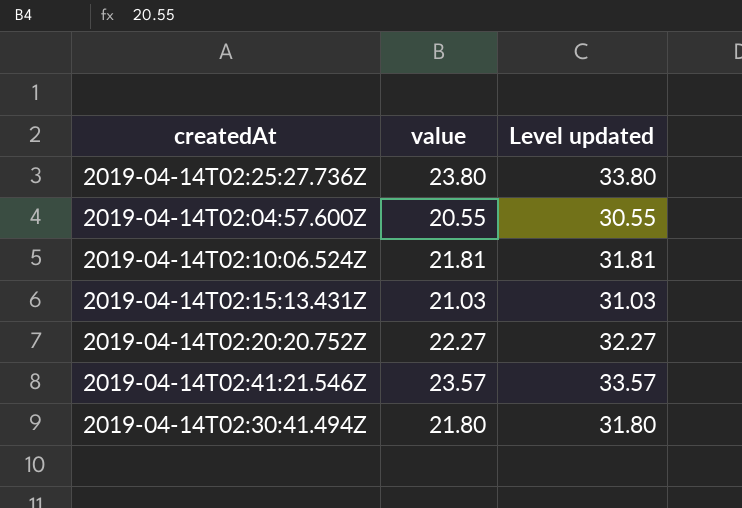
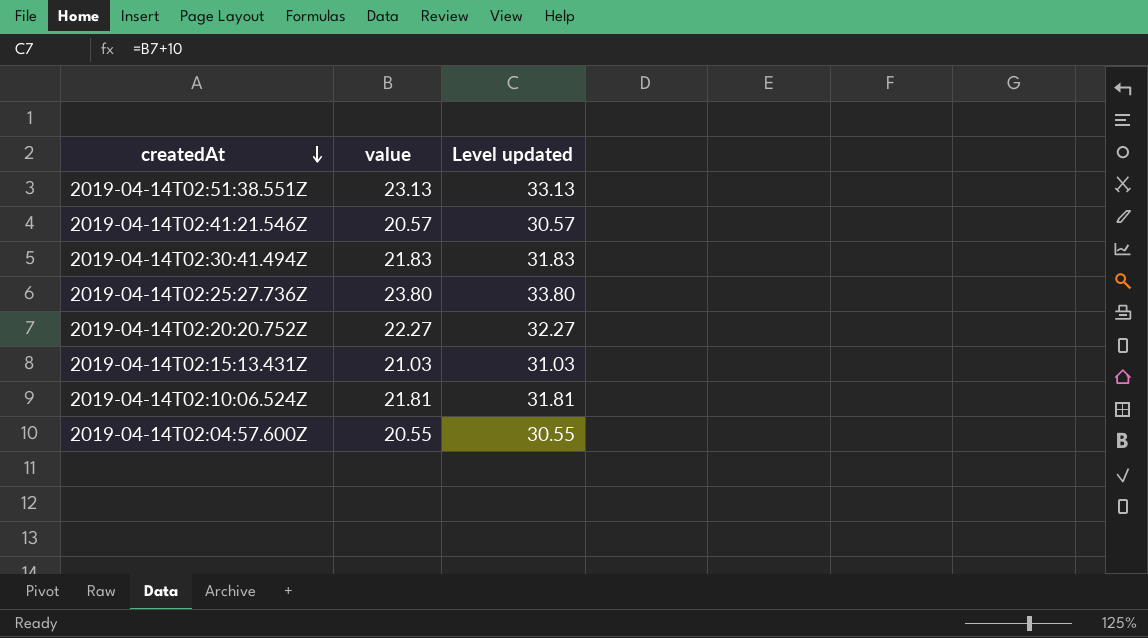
row order: none -> createdAt descending
row 2019-04-14T02:51:38.551Z: none -> 23.13 | 33.13
2019-04-14T02:41:21.546Z | value: 23.57 -> 20.57
2019-04-14T02:41:21.546Z | Level updated: 33.57 -> 30.57
2019-04-14T02:30:41.494Z | value: 21.80 -> 21.83
2019-04-14T02:30:41.494Z | Level updated: 31.80 -> 31.83

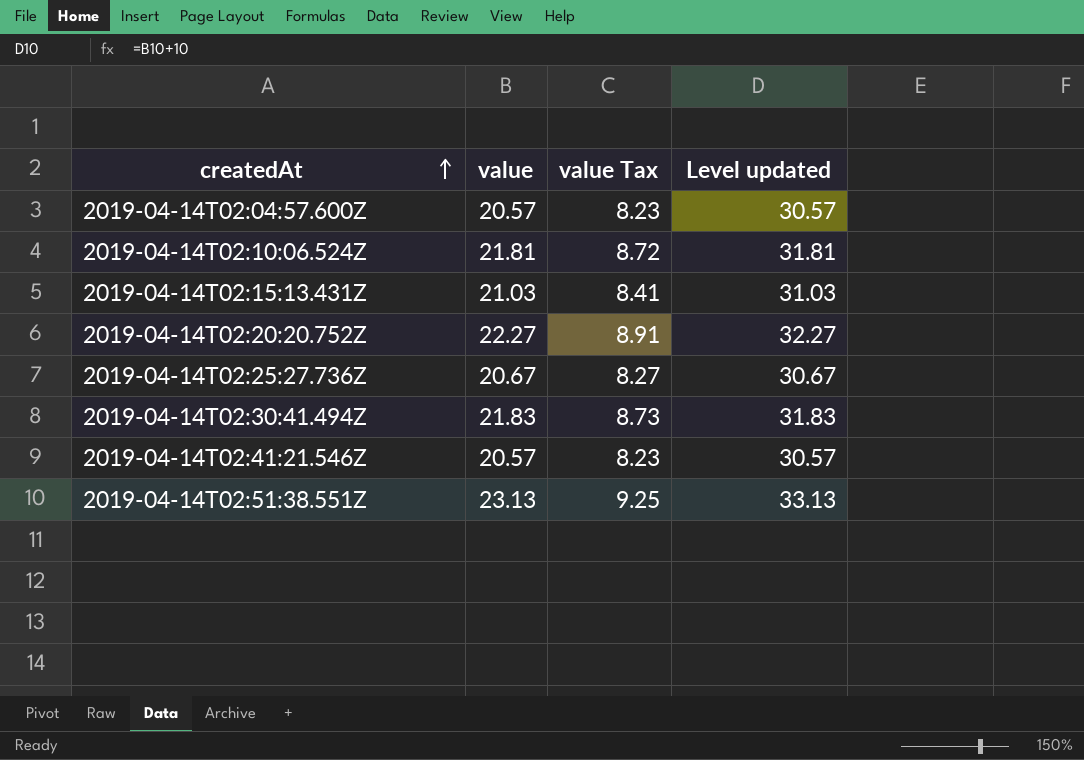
row order: createdAt descending -> createdAt ascending
column value Tax | formula: none -> [value] * 0.4
2019-04-14T02:04:57.600Z | value: 20.55 -> 20.57
2019-04-14T02:04:57.600Z | Level updated: 30.55 -> 30.57
2019-04-14T02:25:27.736Z | value: 23.80 -> 20.67
2019-04-14T02:25:27.736Z | Level updated: 33.80 -> 30.67

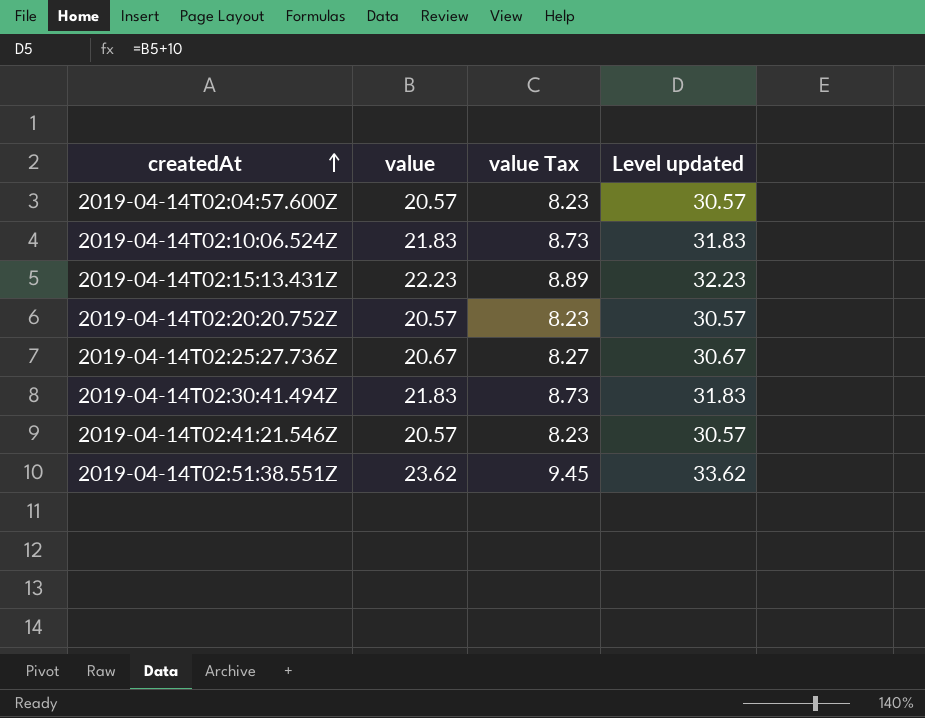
2019-04-14T02:10:06.524Z | value: 21.81 -> 21.83
2019-04-14T02:10:06.524Z | value Tax: 8.72 -> 8.73
2019-04-14T02:10:06.524Z | Level updated: 31.81 -> 31.83
2019-04-14T02:15:13.431Z | value: 21.03 -> 22.23
2019-04-14T02:15:13.431Z | value Tax: 8.41 -> 8.89
2019-04-14T02:15:13.431Z | Level updated: 31.03 -> 32.23
2019-04-14T02:20:20.752Z | value: 22.27 -> 20.57
2019-04-14T02:20:20.752Z | value Tax: 8.91 -> 8.23
2019-04-14T02:20:20.752Z | Level updated: 32.27 -> 30.57
2019-04-14T02:51:38.551Z | value: 23.13 -> 23.62
2019-04-14T02:51:38.551Z | value Tax: 9.25 -> 9.45
2019-04-14T02:51:38.551Z | Level updated: 33.13 -> 33.62

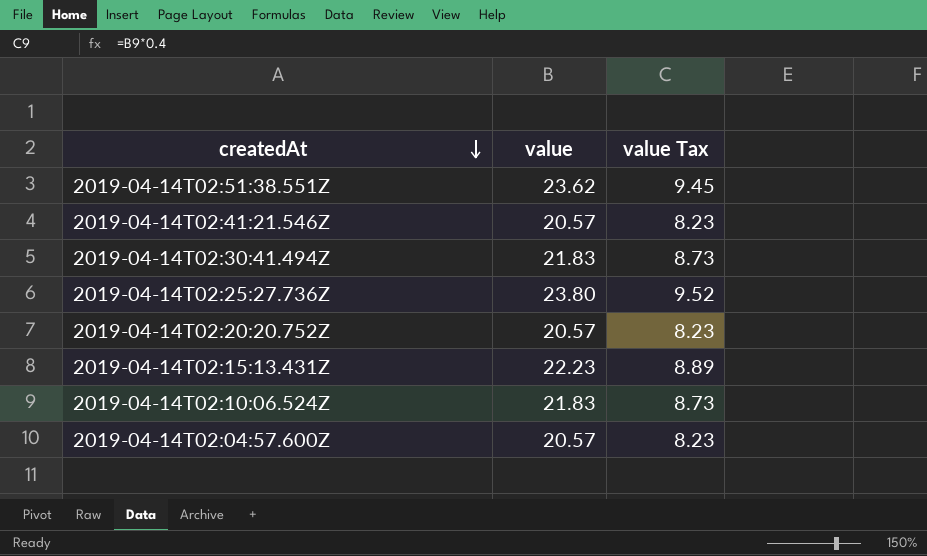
row order: createdAt ascending -> createdAt descending
column Level updated | formula: [value] + 10 -> none
2019-04-14T02:25:27.736Z | value: 20.67 -> 23.80
2019-04-14T02:25:27.736Z | value Tax: 8.27 -> 9.52

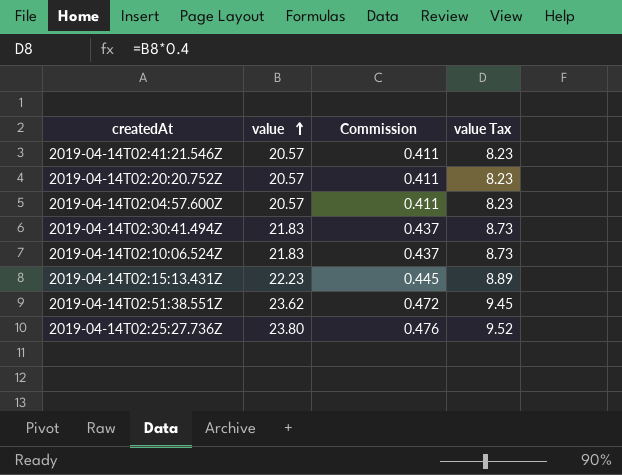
row order: createdAt descending -> value ascending
column Commission | formula: none -> [value] * 0.02

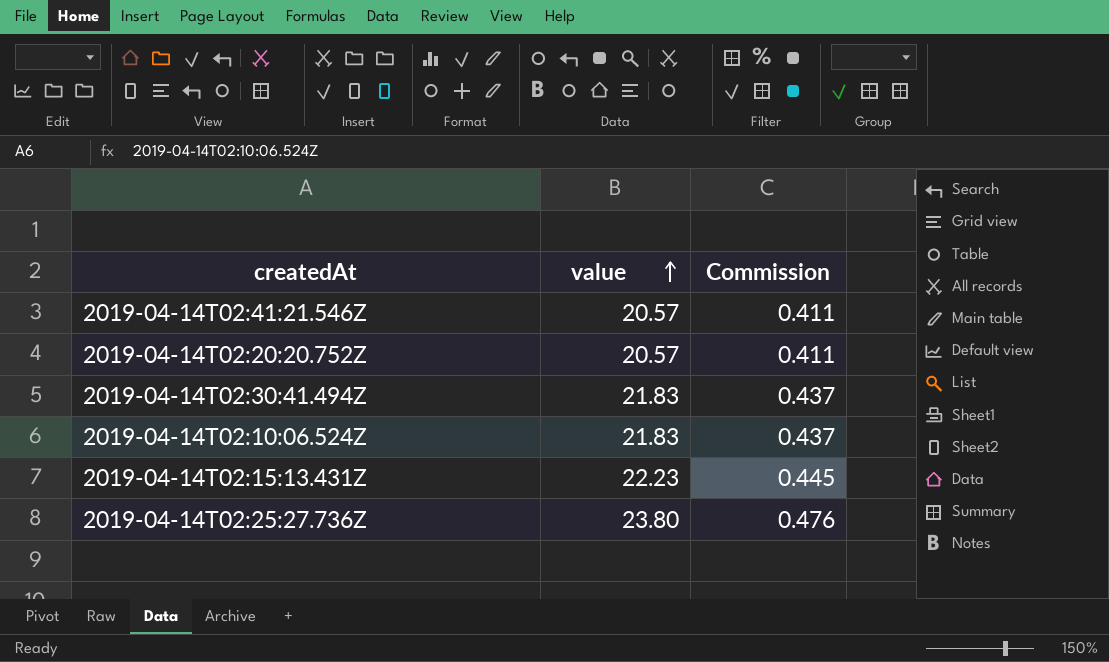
column value Tax | formula: [value] * 0.4 -> none
row 2019-04-14T02:04:57.600Z: 20.57 | 0.411 | 8.23 -> none
row 2019-04-14T02:51:38.551Z: 23.62 | 0.472 | 9.45 -> none

